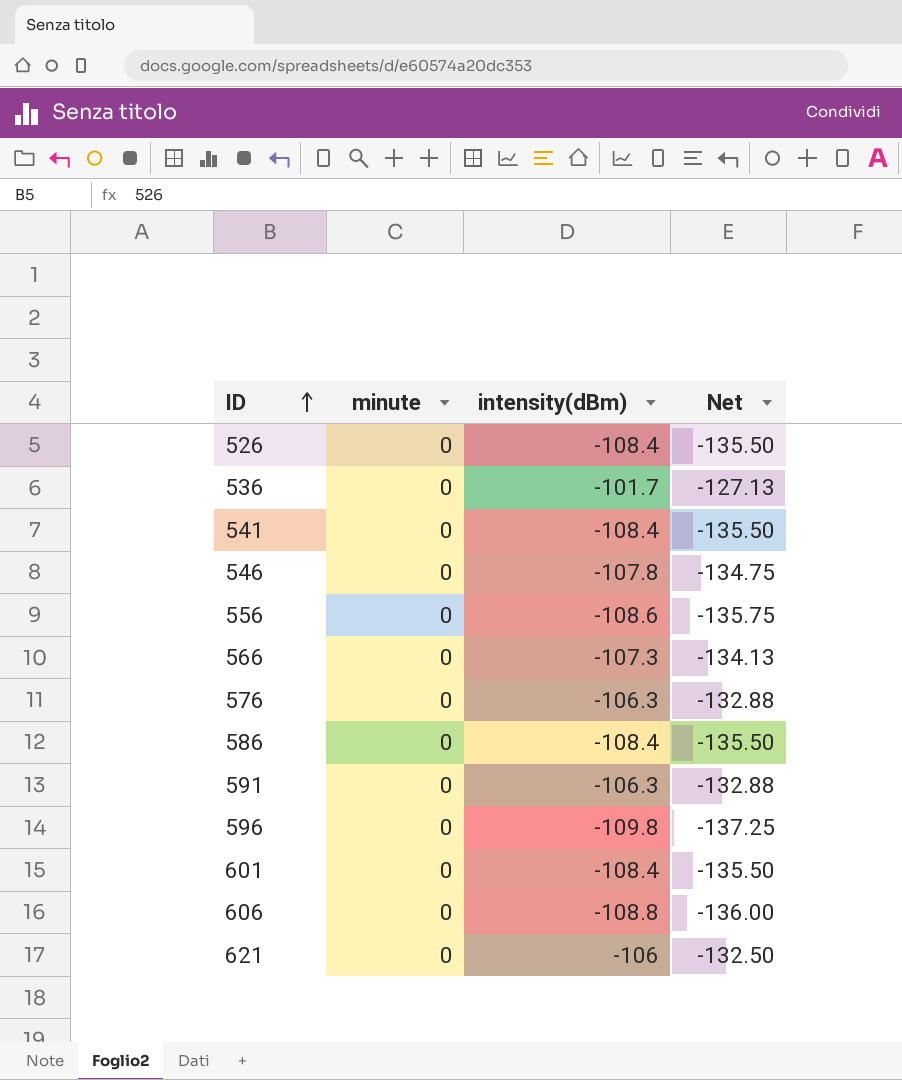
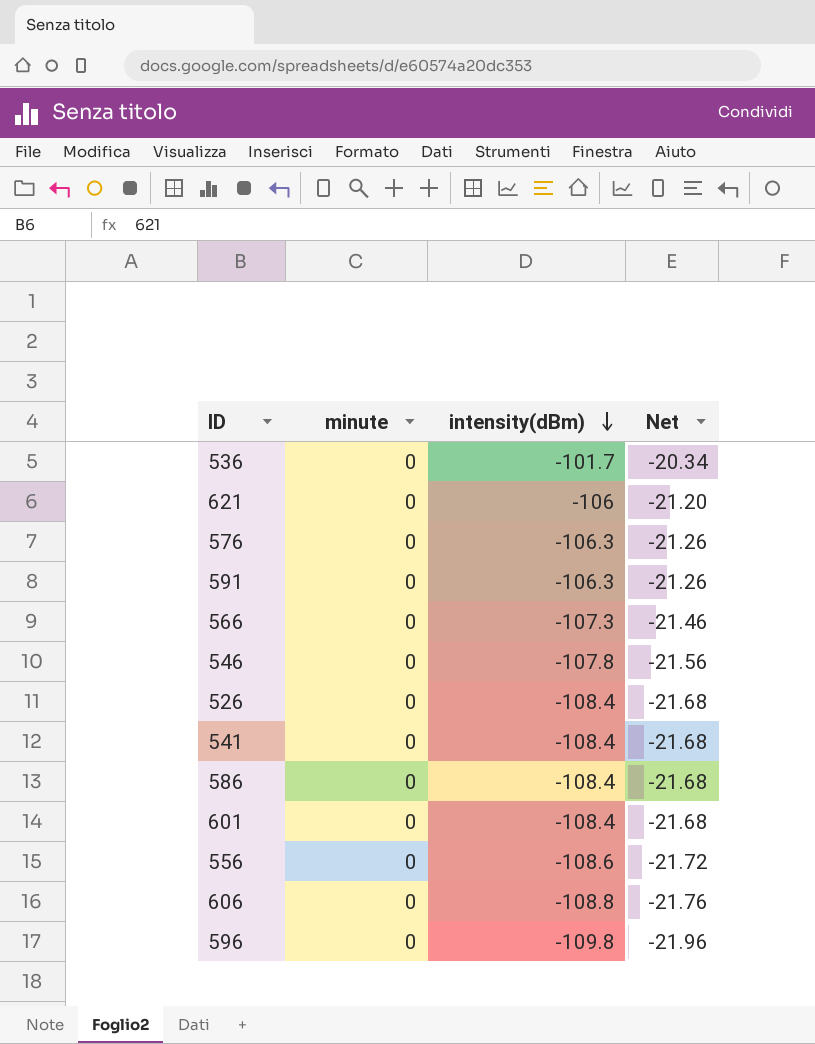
row order: ID ascending -> intensity(dBm) descending
column Net | formula: [intensity(dBm)] * 1.25 -> [intensity(dBm)] * 0.2

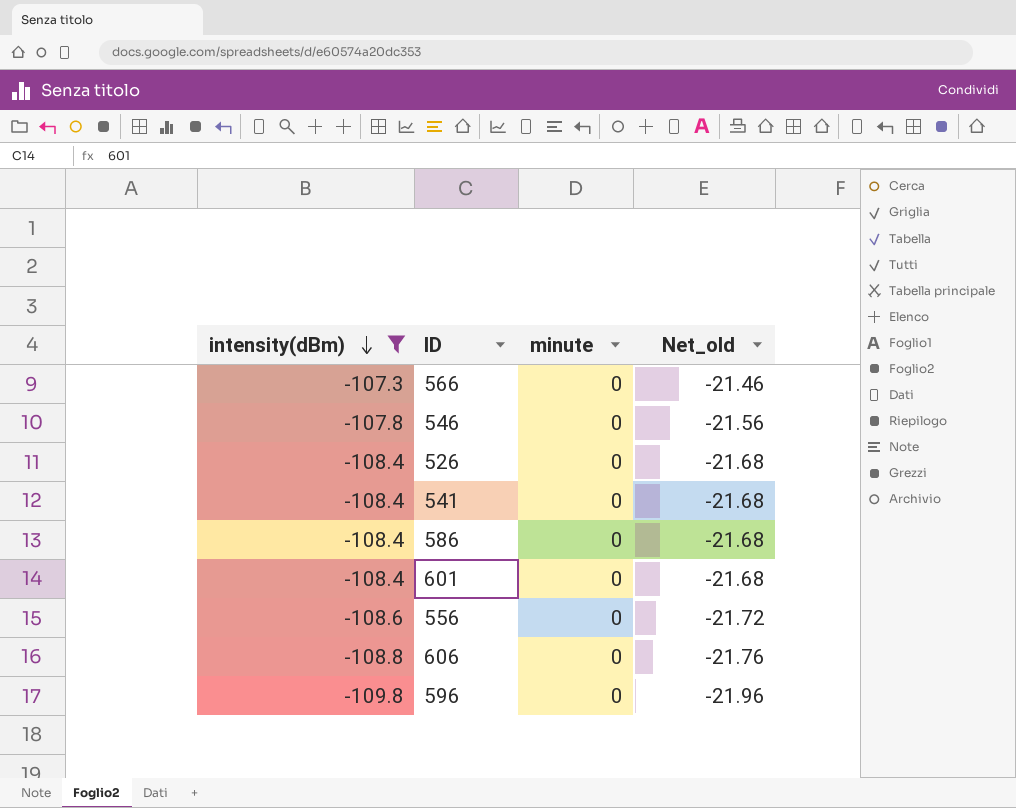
filter: none -> intensity(dBm) <= -107.3
column intensity(dBm) | position: 3 -> 1
column name: Net -> Net_old

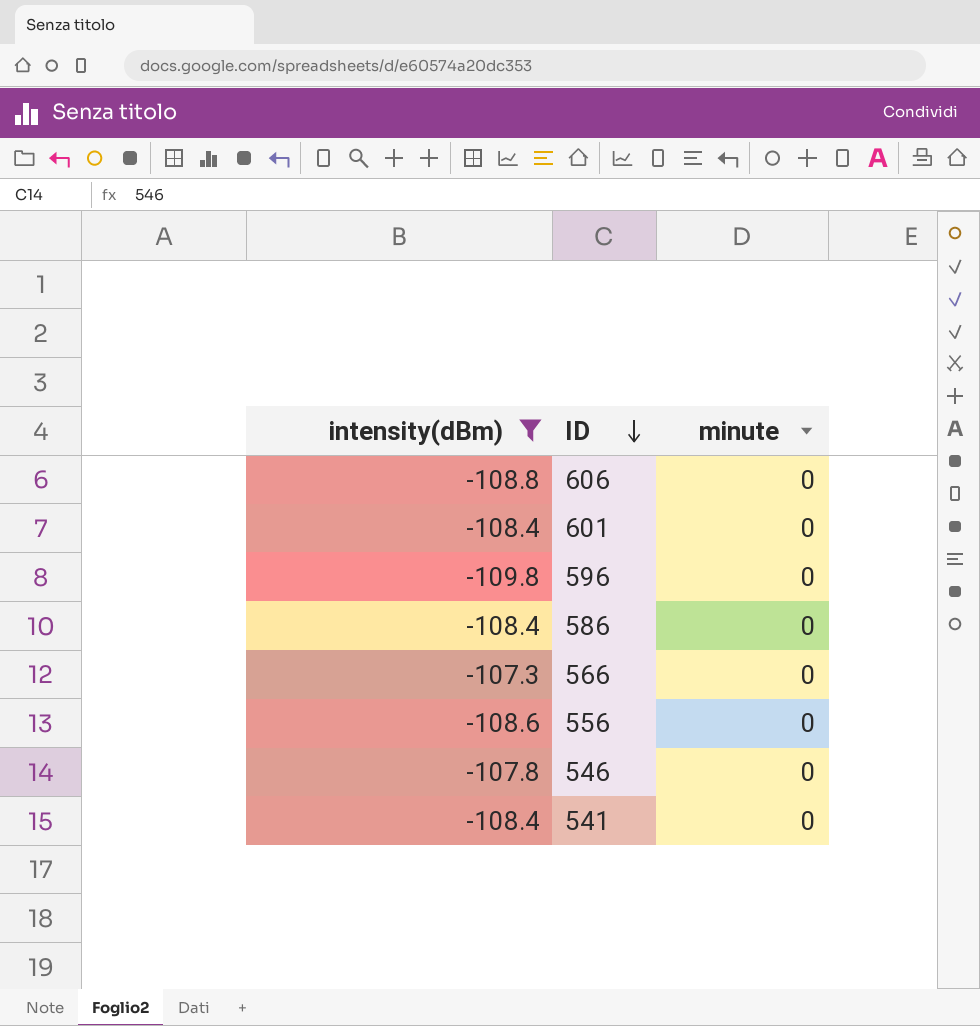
row order: intensity(dBm) descending -> ID descending
column Net_old | formula: [intensity(dBm)] * 0.2 -> none
row 526: -108.4 | 0 | -21.68 -> none

